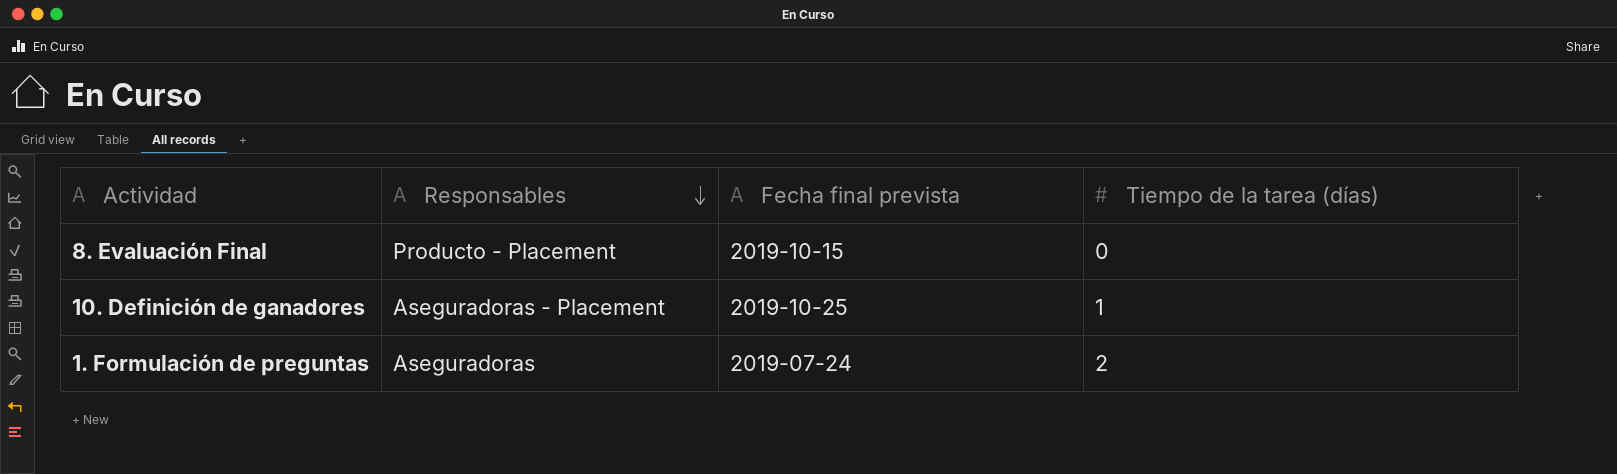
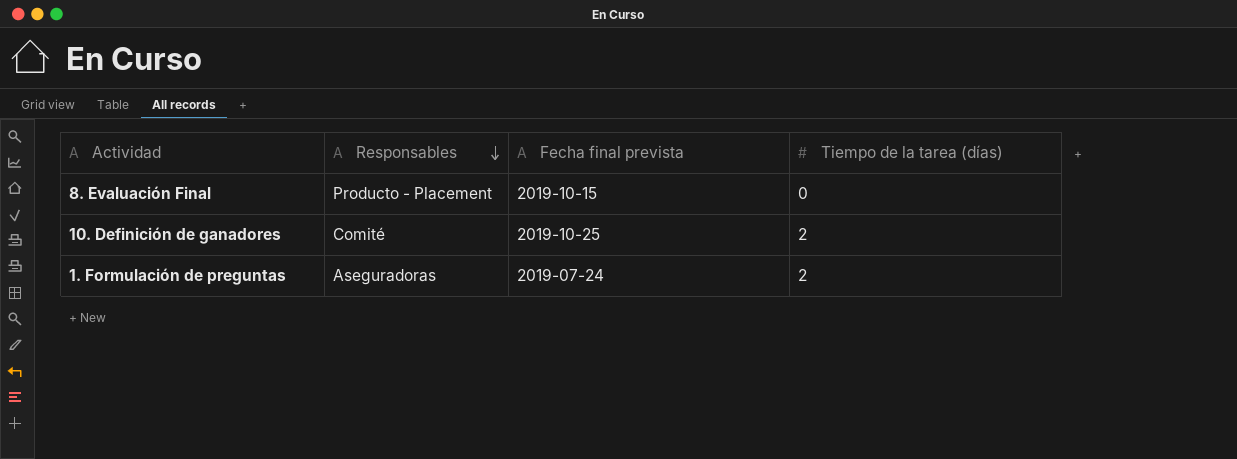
10. Definición de ganadores | Responsables: Aseguradoras - Placement -> Comité
10. Definición de ganadores | Tiempo de la tarea (días): 1 -> 2

